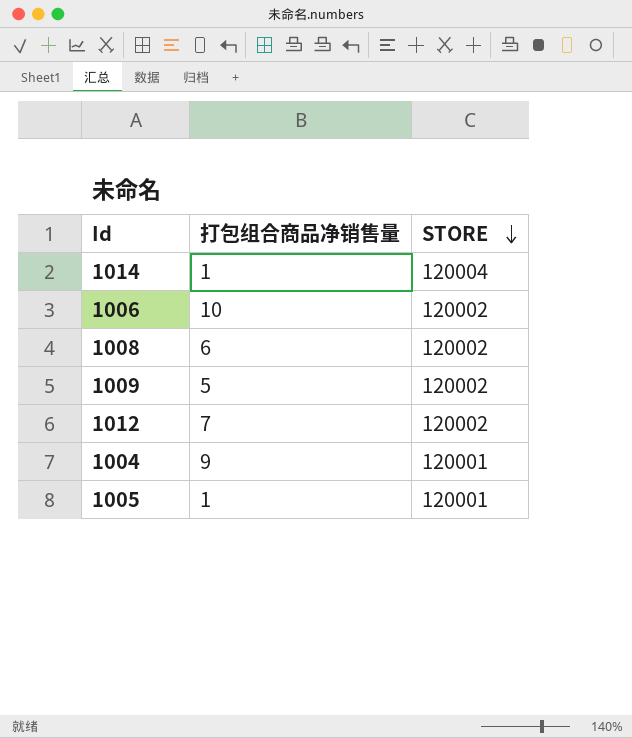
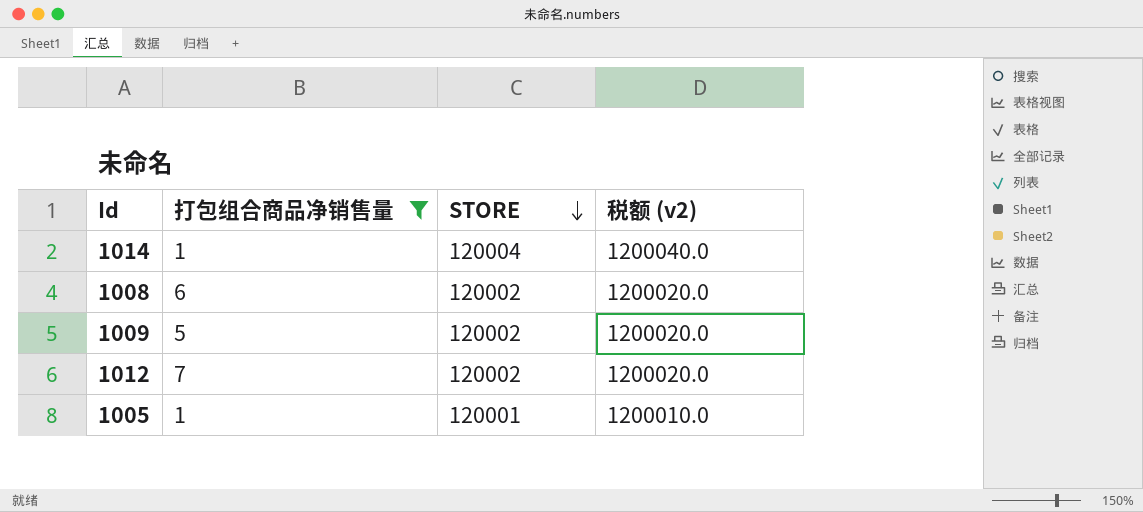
filter: none -> 打包组合商品净销售量 <= 7
column 税额 (v2) | formula: none -> [STORE] * 10

